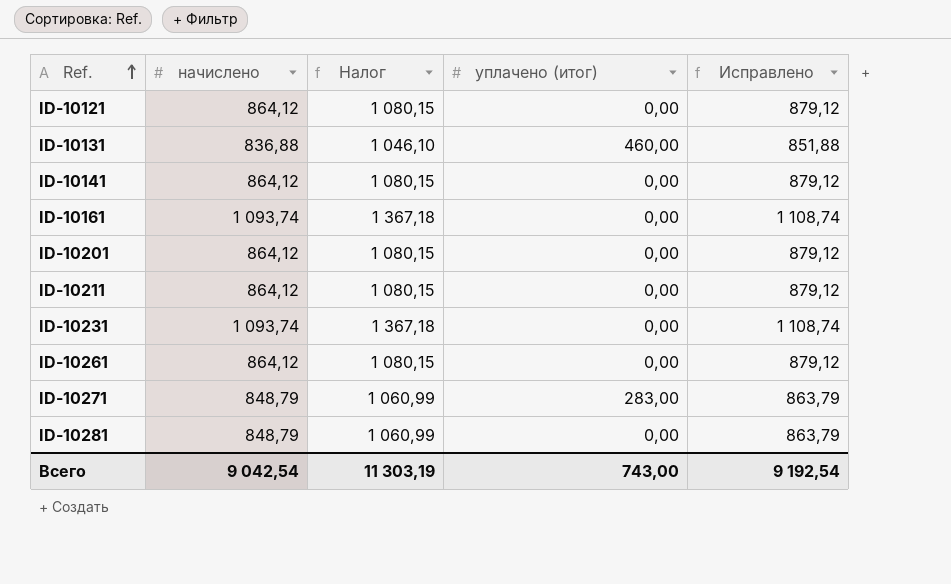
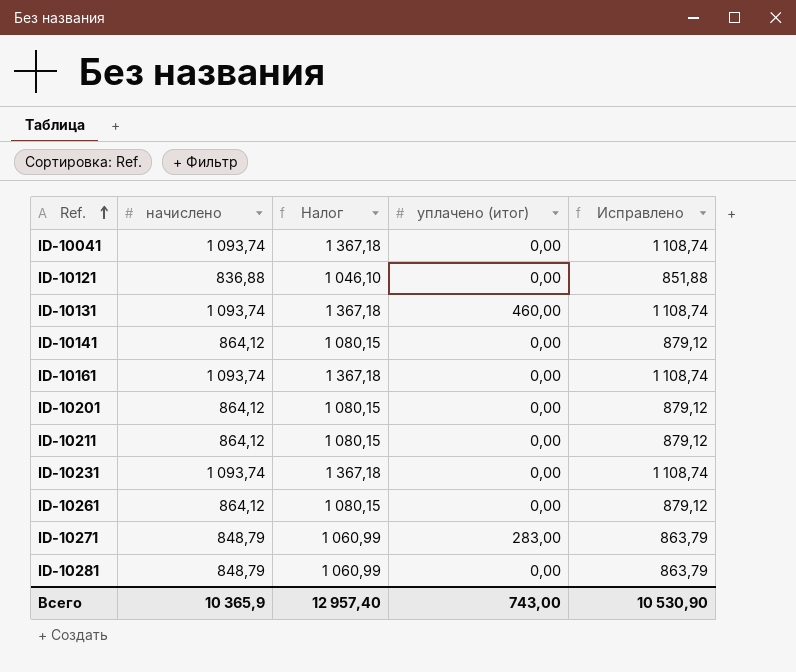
row ID-10041: none -> 1 093,74 | 1 367,18 | 0,00 | 1 108,74
ID-10121 | начислено: 864,12 -> 836,88
ID-10121 | Налог: 1 080,15 -> 1 046,10
ID-10121 | Исправлено: 879,12 -> 851,88
ID-10131 | начислено: 836,88 -> 1 093,74
ID-10131 | Налог: 1 046,10 -> 1 367,18
ID-10131 | Исправлено: 851,88 -> 1 108,74
Всего | начислено: 9 042,54 -> 10 365,9
Всего | Налог: 11 303,19 -> 12 957,40
Всего | Исправлено: 9 192,54 -> 10 530,90

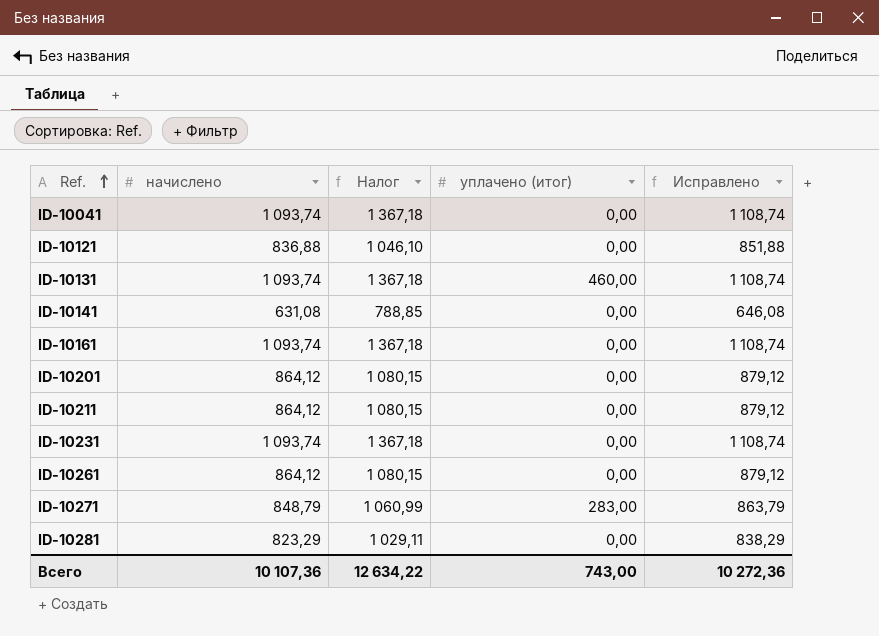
ID-10141 | начислено: 864,12 -> 631,08
ID-10141 | Налог: 1 080,15 -> 788,85
ID-10141 | Исправлено: 879,12 -> 646,08
ID-10281 | начислено: 848,79 -> 823,29
ID-10281 | Налог: 1 060,99 -> 1 029,11
ID-10281 | Исправлено: 863,79 -> 838,29
Всего | начислено: 10 365,9 -> 10 107,36
Всего | Налог: 12 957,40 -> 12 634,22
Всего | Исправлено: 10 530,90 -> 10 272,36

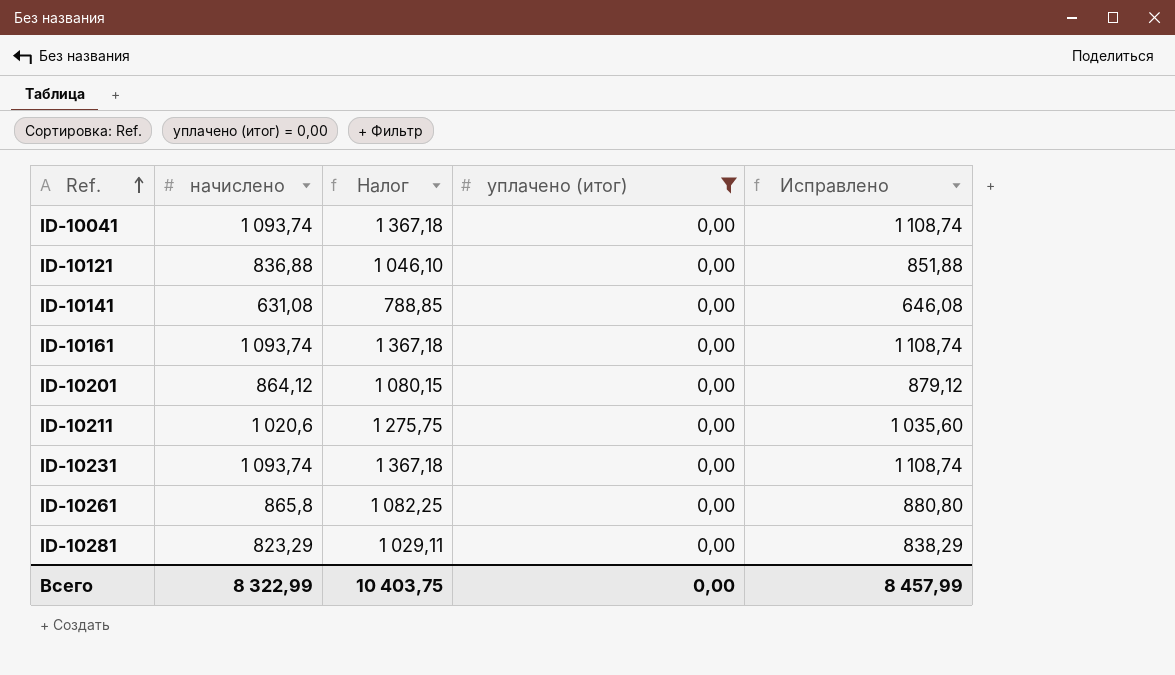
filter: none -> уплачено (итог) = 0,00
ID-10211 | начислено: 864,12 -> 1 020,6
ID-10211 | Налог: 1 080,15 -> 1 275,75
ID-10211 | Исправлено: 879,12 -> 1 035,60
ID-10261 | начислено: 864,12 -> 865,8
ID-10261 | Налог: 1 080,15 -> 1 082,25
ID-10261 | Исправлено: 879,12 -> 880,80
Всего | начислено: 10 107,36 -> 8 322,99
Всего | Налог: 12 634,22 -> 10 403,75
Всего | уплачено (итог): 743,00 -> 0,00
Всего | Исправлено: 10 272,36 -> 8 457,99

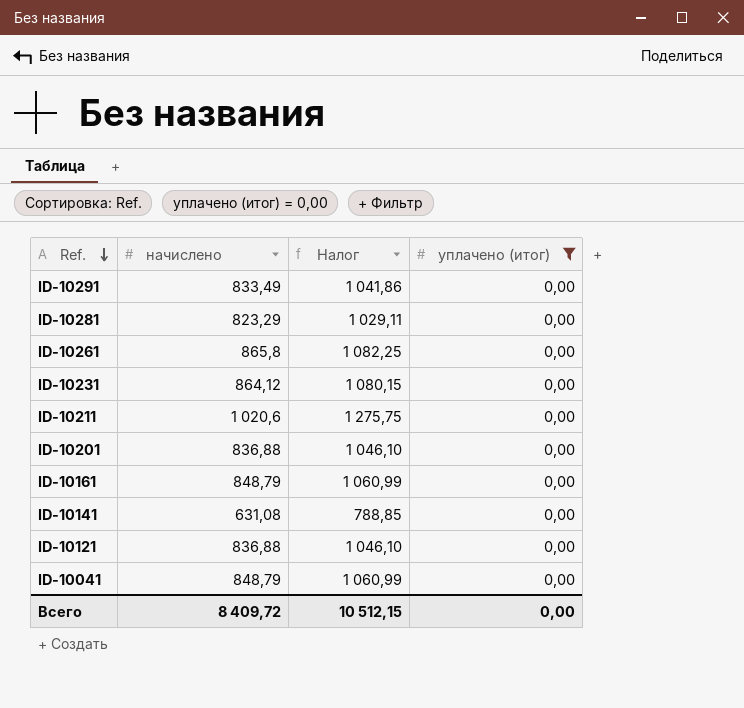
row order: Ref. ascending -> Ref. descending
column Исправлено | formula: [начислено] + 15 -> none
row ID-10291: none -> 833,49 | 1 041,86 | 0,00
ID-10231 | начислено: 1 093,74 -> 864,12
ID-10231 | Налог: 1 367,18 -> 1 080,15
ID-10201 | начислено: 864,12 -> 836,88
ID-10201 | Налог: 1 080,15 -> 1 046,10
ID-10161 | начислено: 1 093,74 -> 848,79
ID-10161 | Налог: 1 367,18 -> 1 060,99
ID-10041 | начислено: 1 093,74 -> 848,79
ID-10041 | Налог: 1 367,18 -> 1 060,99
Всего | начислено: 8 322,99 -> 8 409,72
Всего | Налог: 10 403,75 -> 10 512,15

